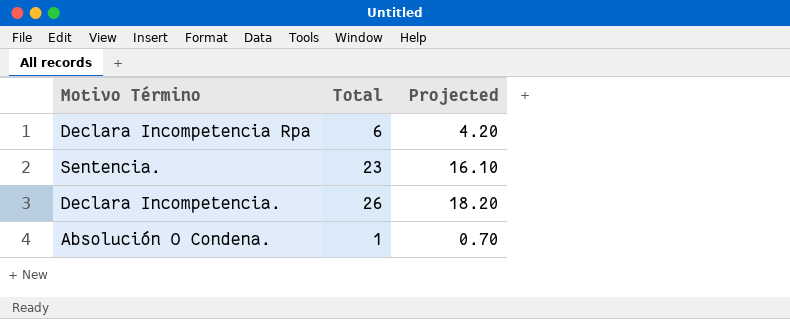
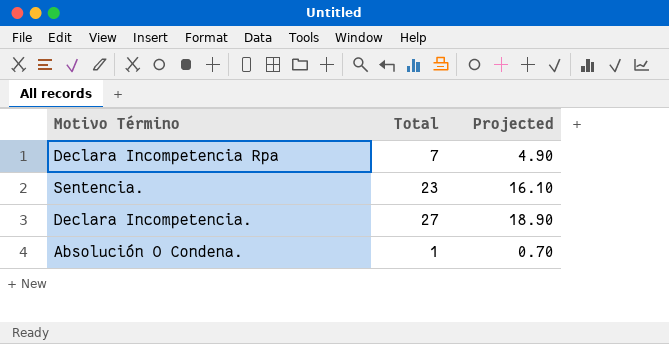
Declara Incompetencia Rpa | Total: 6 -> 7
Declara Incompetencia Rpa | Projected: 4.20 -> 4.90
Declara Incompetencia. | Total: 26 -> 27
Declara Incompetencia. | Projected: 18.20 -> 18.90

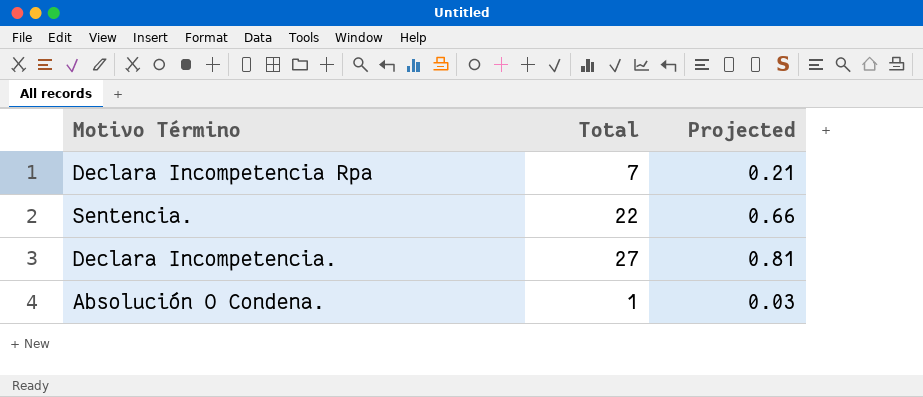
column Projected | formula: [Total] * 0.7 -> [Total] * 0.03
Sentencia. | Total: 23 -> 22

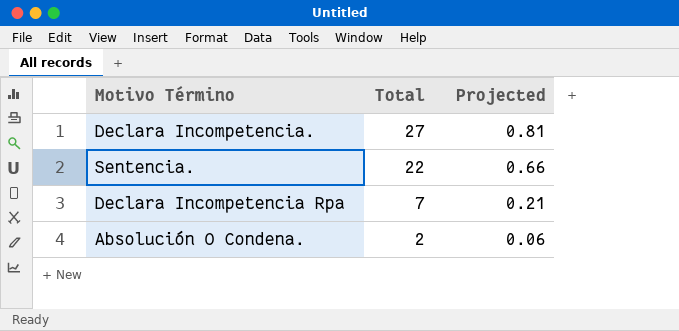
row order: none -> Total descending
Absolución O Condena. | Total: 1 -> 2
Absolución O Condena. | Projected: 0.03 -> 0.06

